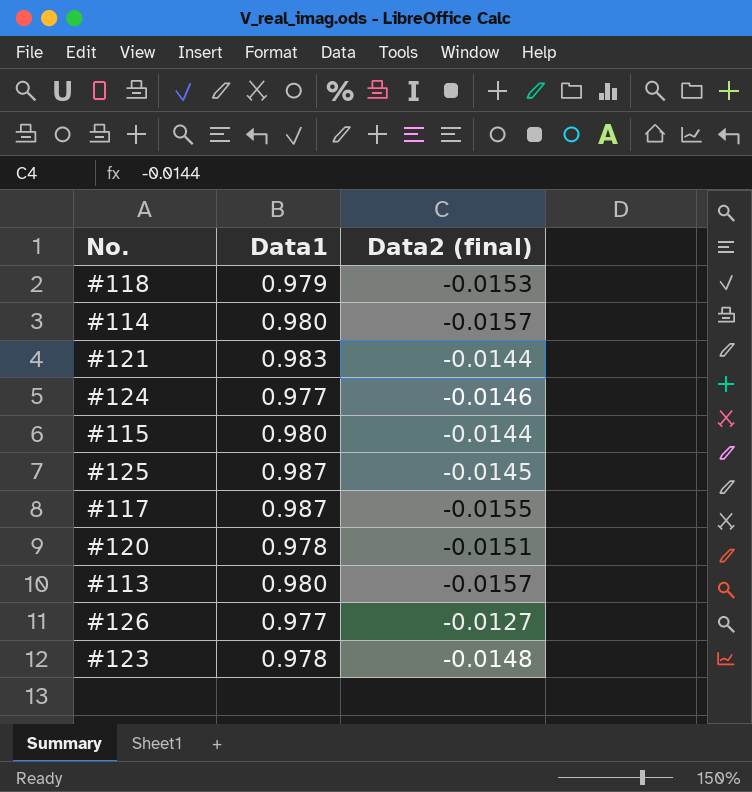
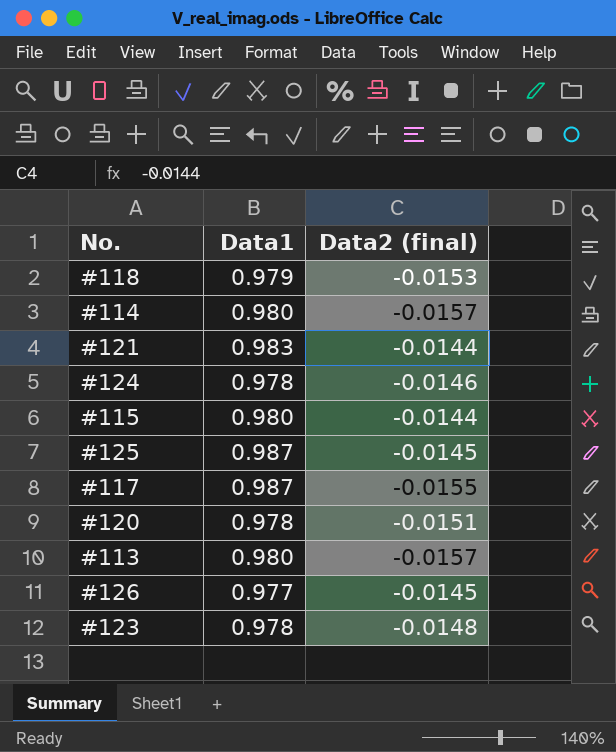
#124 | Data1: 0.977 -> 0.978
#126 | Data2 (final): -0.0127 -> -0.0145

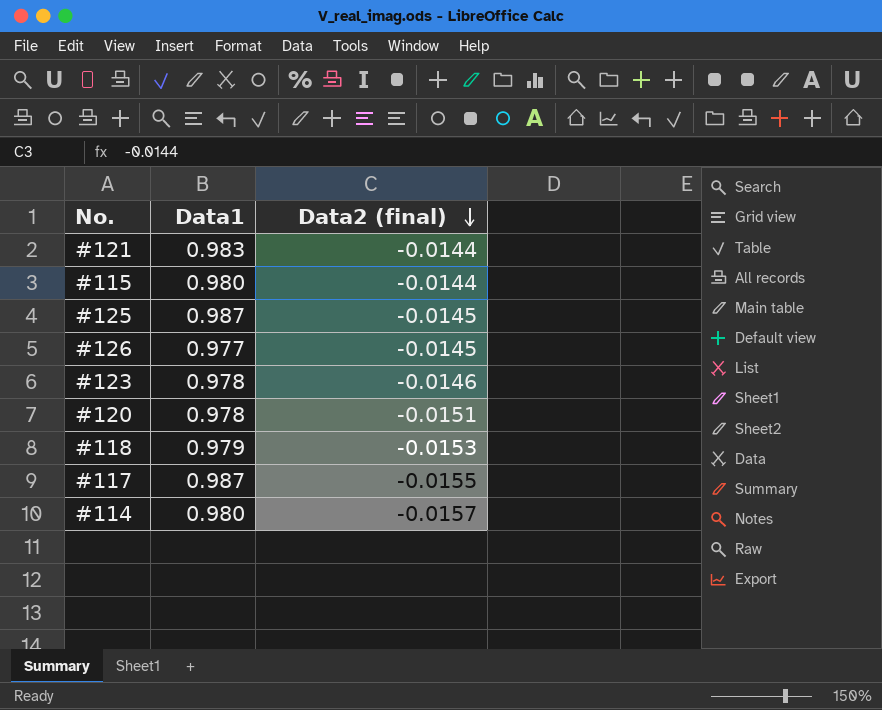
row order: none -> Data2 (final) descending
row #124: 0.978 | -0.0146 -> none
row #113: 0.980 | -0.0157 -> none
#123 | Data2 (final): -0.0148 -> -0.0146

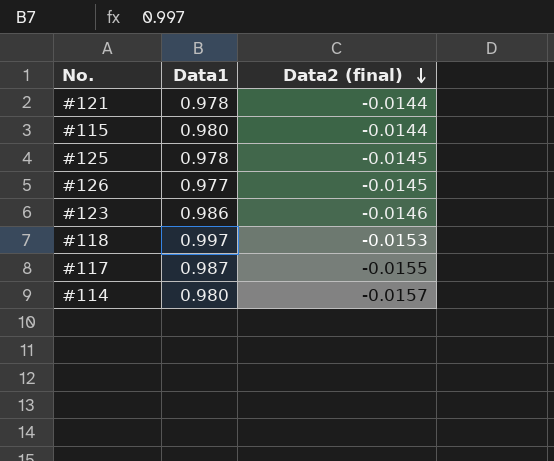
row #120: 0.978 | -0.0151 -> none
#121 | Data1: 0.983 -> 0.978
#125 | Data1: 0.987 -> 0.978
#123 | Data1: 0.978 -> 0.986
#118 | Data1: 0.979 -> 0.997

